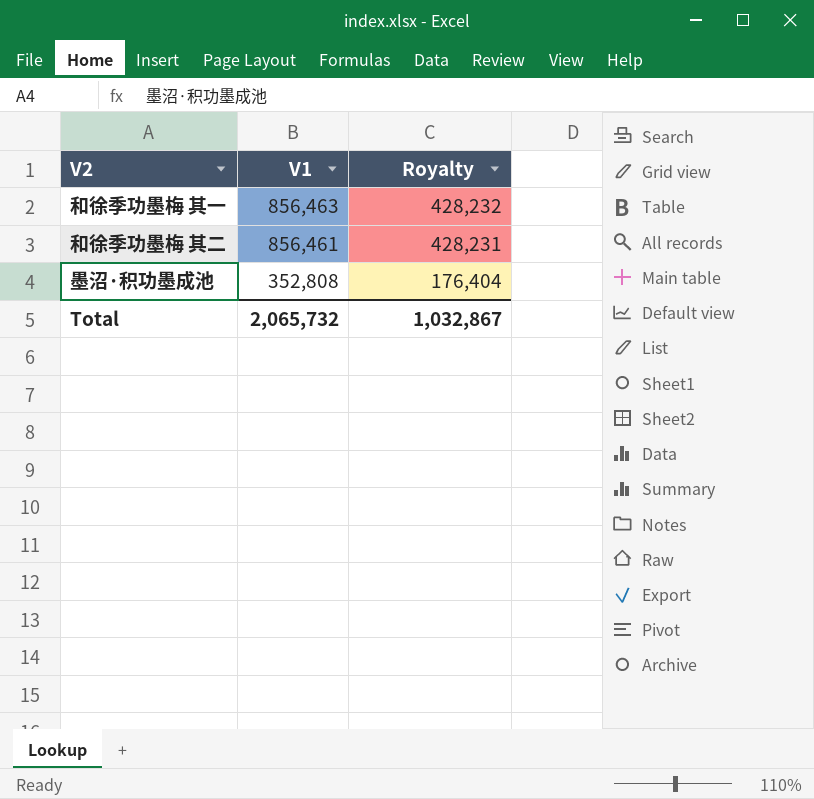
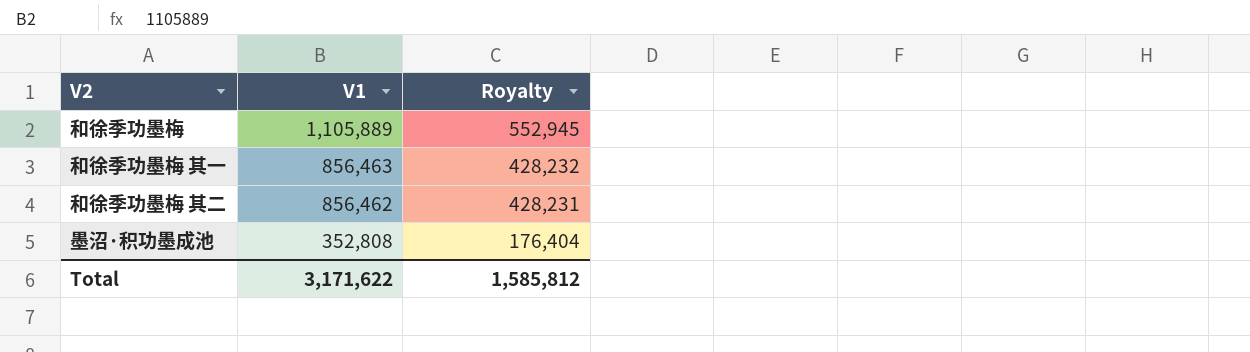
row 和徐季功墨梅: none -> 1,105,889 | 552,945
和徐季功墨梅 其二 | V1: 856,461 -> 856,462
Total | V1: 2,065,732 -> 3,171,622
Total | Royalty: 1,032,867 -> 1,585,812

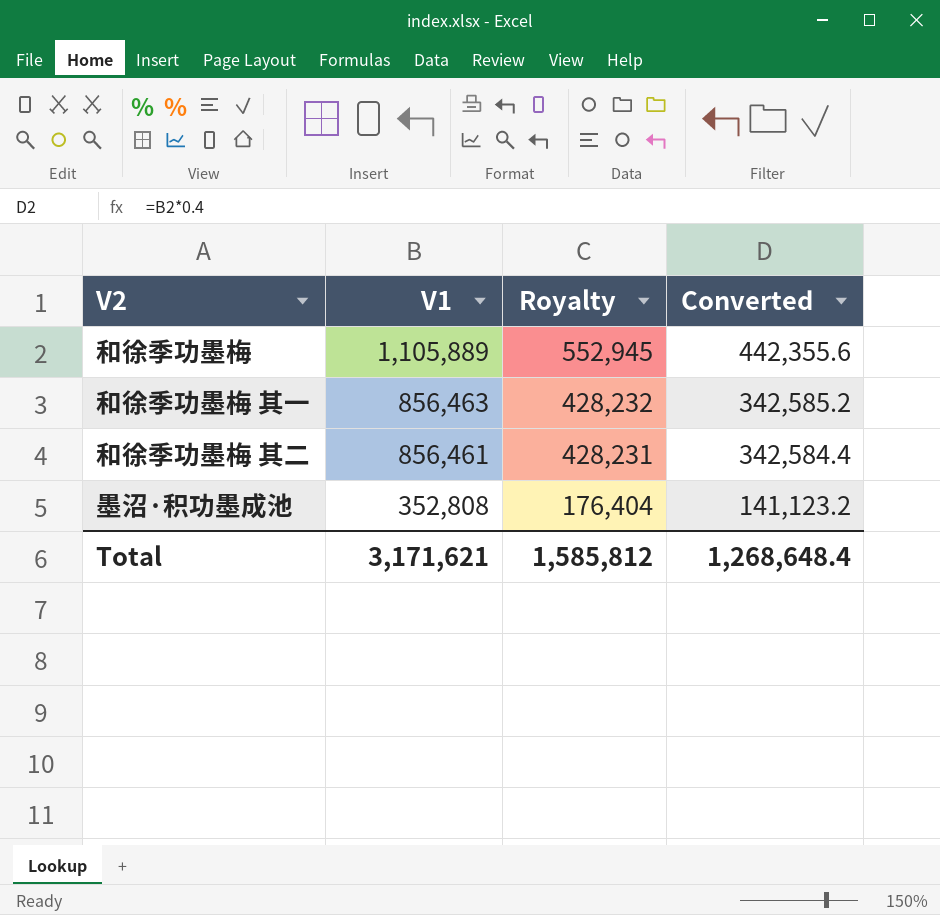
column Converted | formula: none -> [V1] * 0.4
和徐季功墨梅 其二 | V1: 856,462 -> 856,461
Total | V1: 3,171,622 -> 3,171,621

